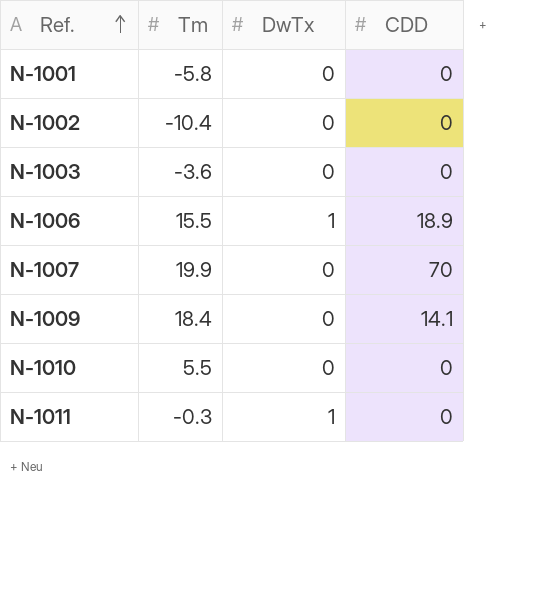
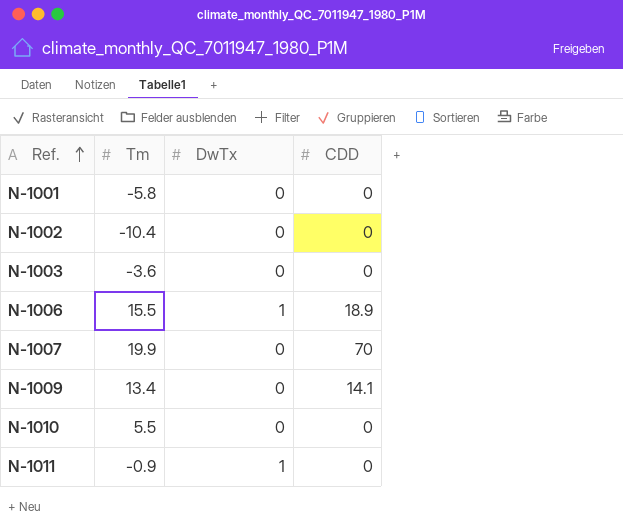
N-1009 | Tm: 18.4 -> 13.4
N-1011 | Tm: -0.3 -> -0.9

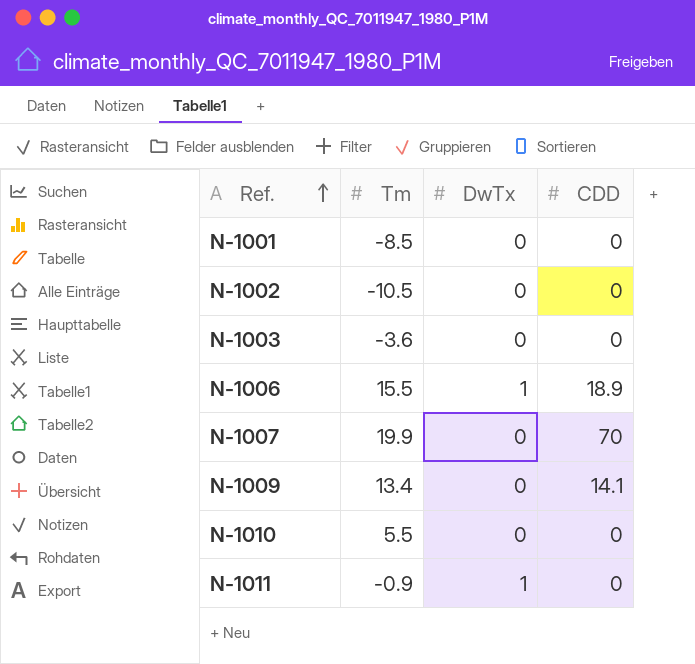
N-1001 | Tm: -5.8 -> -8.5
N-1002 | Tm: -10.4 -> -10.5

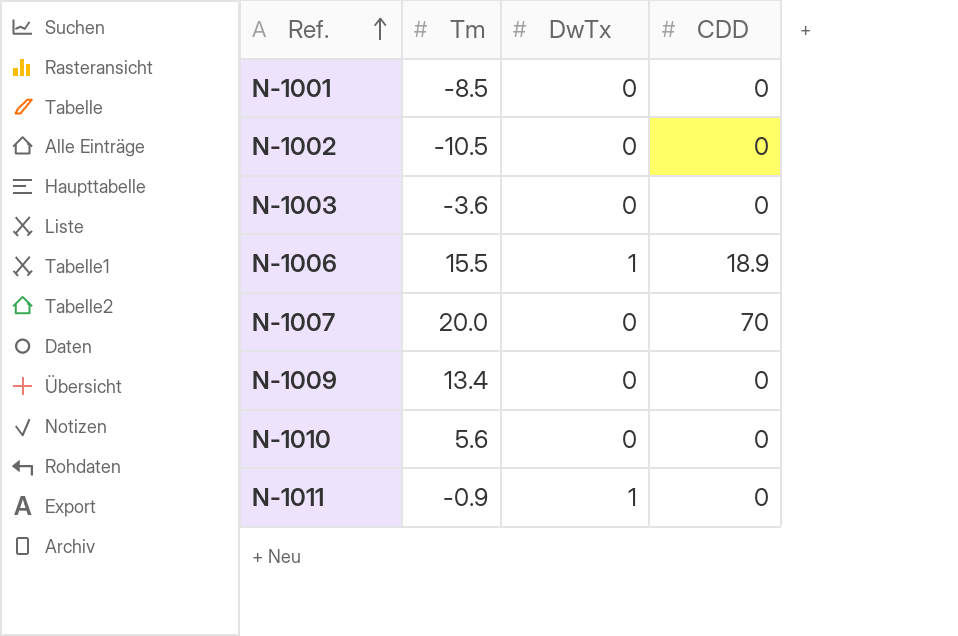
N-1007 | Tm: 19.9 -> 20.0
N-1009 | CDD: 14.1 -> 0
N-1010 | Tm: 5.5 -> 5.6

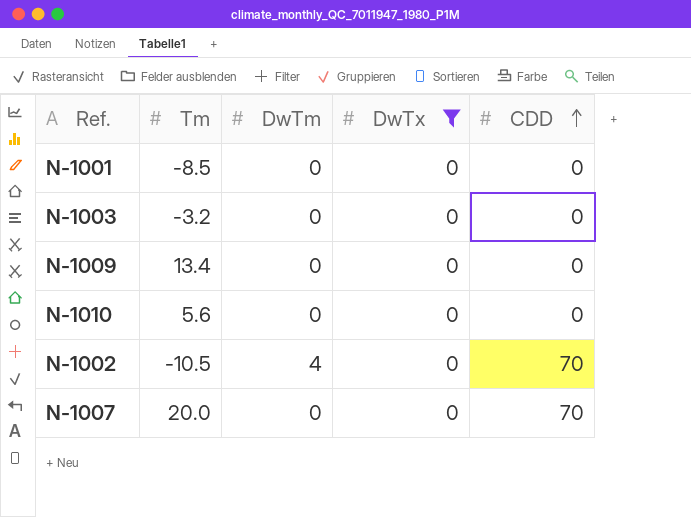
filter: none -> DwTx = 0
row order: Ref. ascending -> CDD ascending
column DwTm | position: none -> 3
N-1003 | Tm: -3.6 -> -3.2
N-1002 | CDD: 0 -> 70

